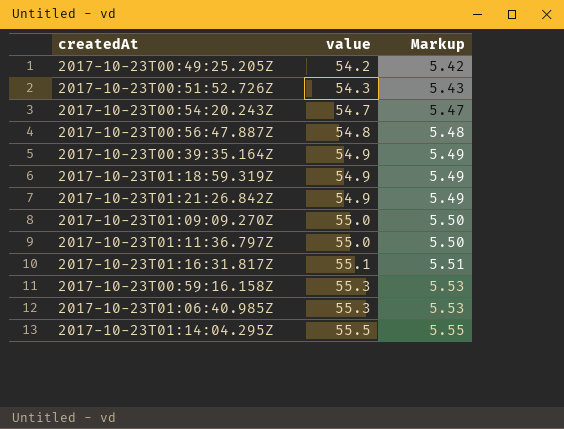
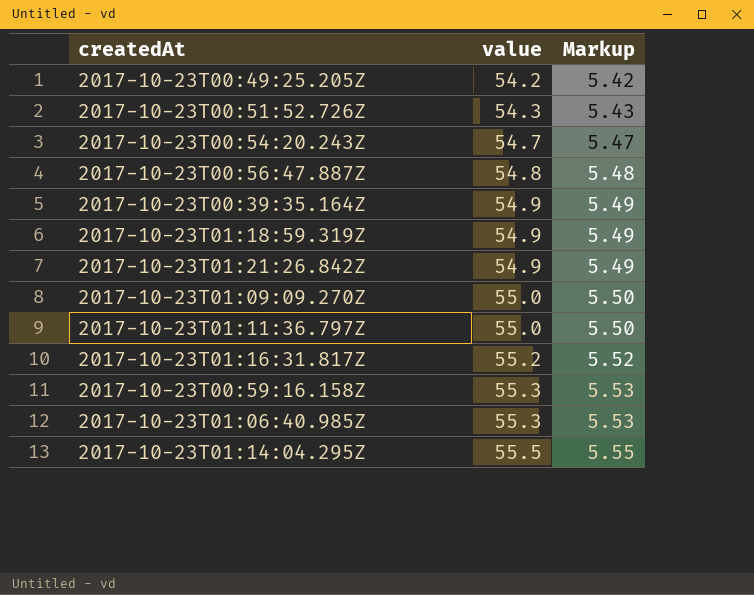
2017-10-23T01:16:31.817Z | value: 55.1 -> 55.2
2017-10-23T01:16:31.817Z | Markup: 5.51 -> 5.52

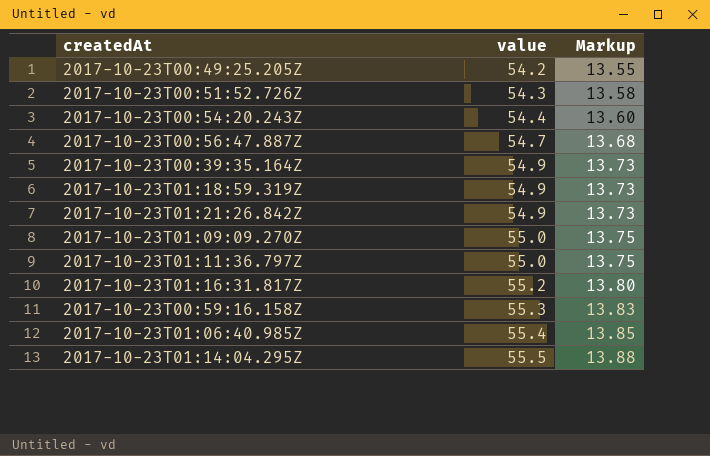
column Markup | formula: [value] * 0.1 -> [value] * 0.25
2017-10-23T00:54:20.243Z | value: 54.7 -> 54.4
2017-10-23T00:56:47.887Z | value: 54.8 -> 54.7
2017-10-23T01:06:40.985Z | value: 55.3 -> 55.4

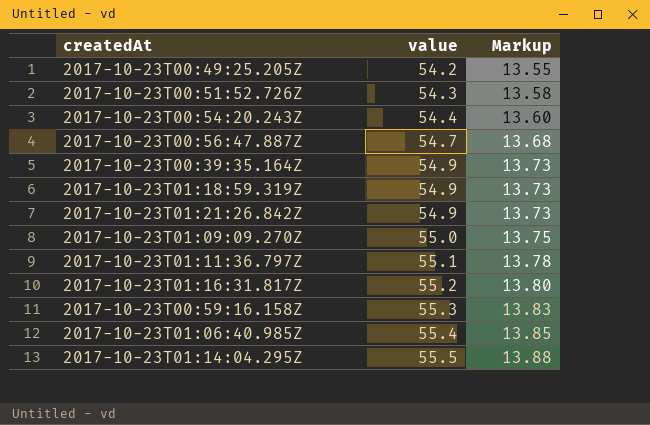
2017-10-23T01:11:36.797Z | value: 55.0 -> 55.1
2017-10-23T01:11:36.797Z | Markup: 13.75 -> 13.78

